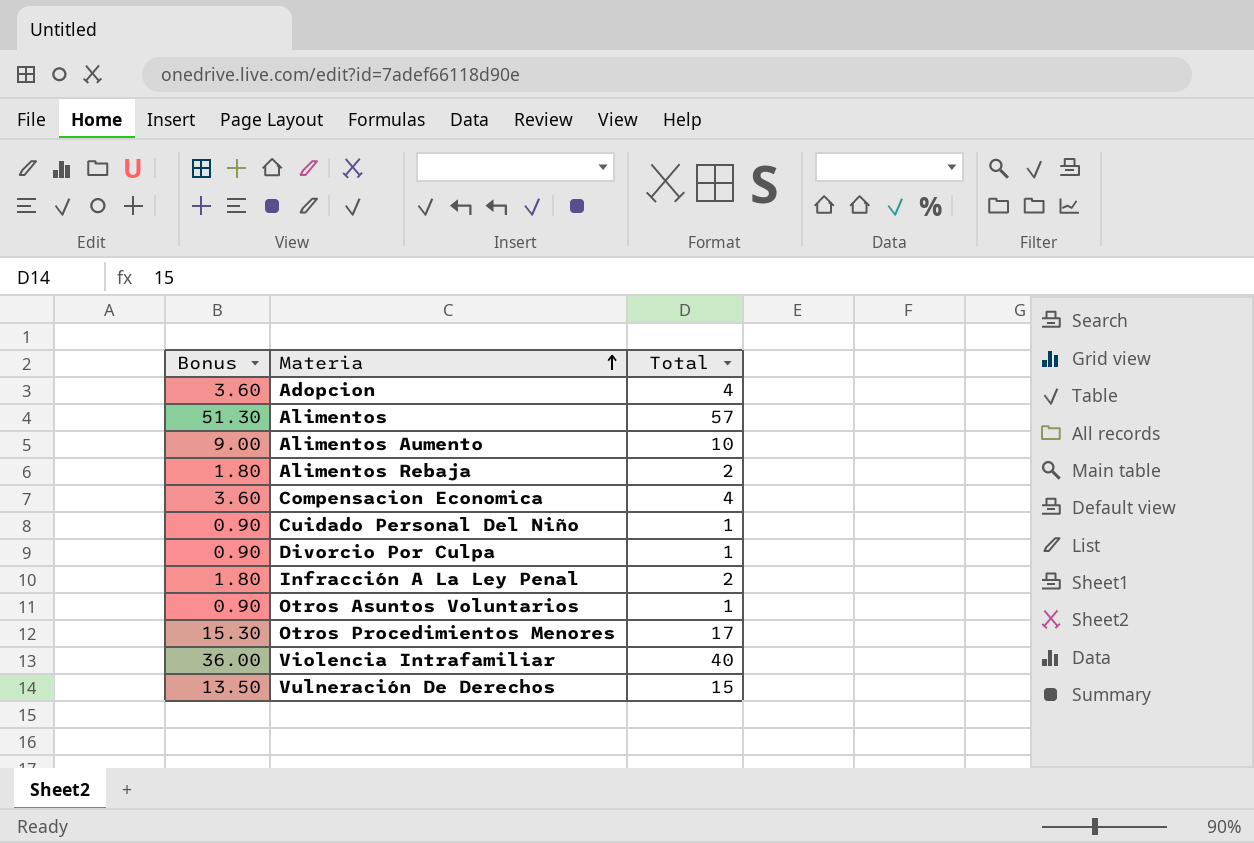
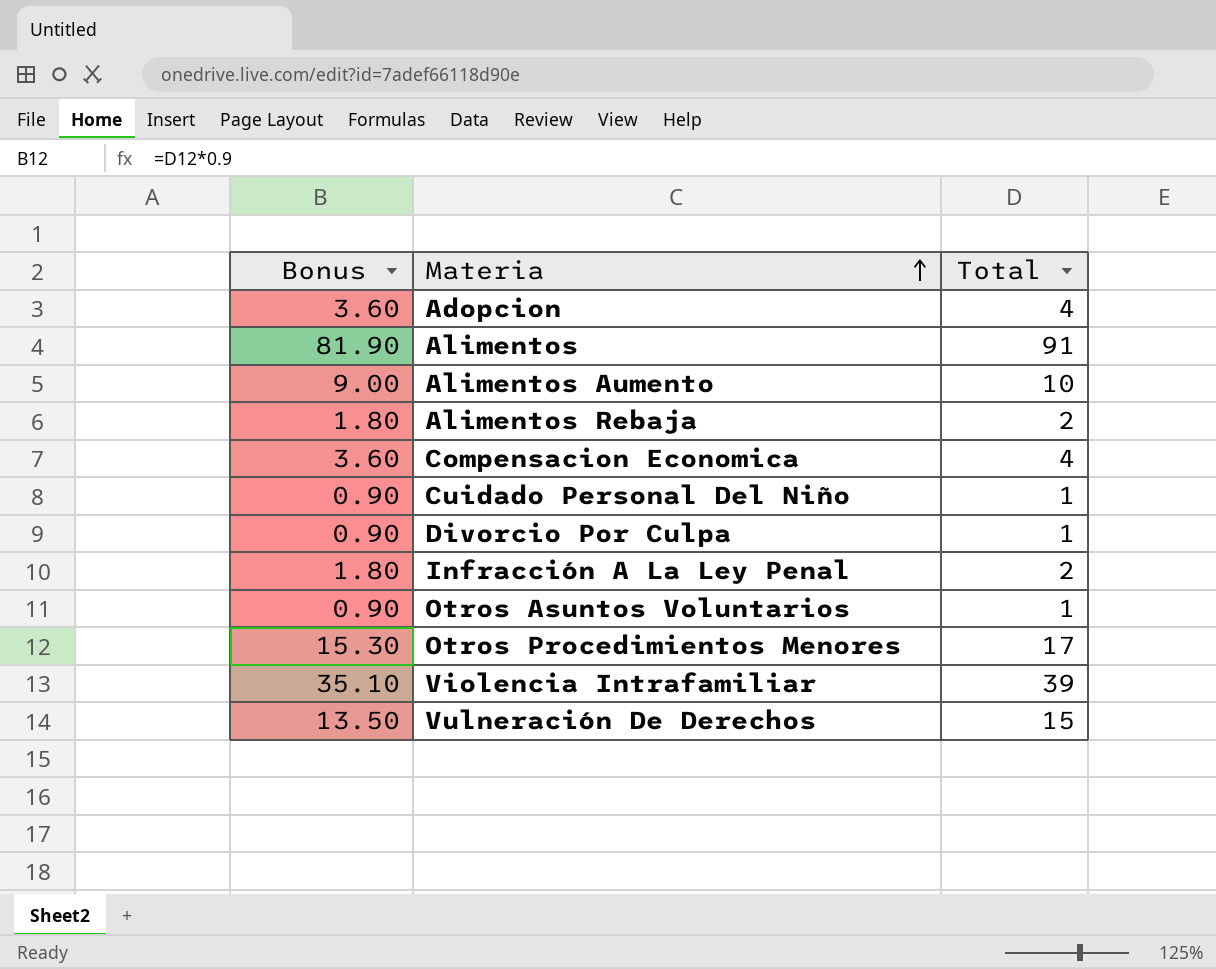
Alimentos | Bonus: 51.30 -> 81.90
Alimentos | Total: 57 -> 91
Violencia Intrafamiliar | Bonus: 36.00 -> 35.10
Violencia Intrafamiliar | Total: 40 -> 39

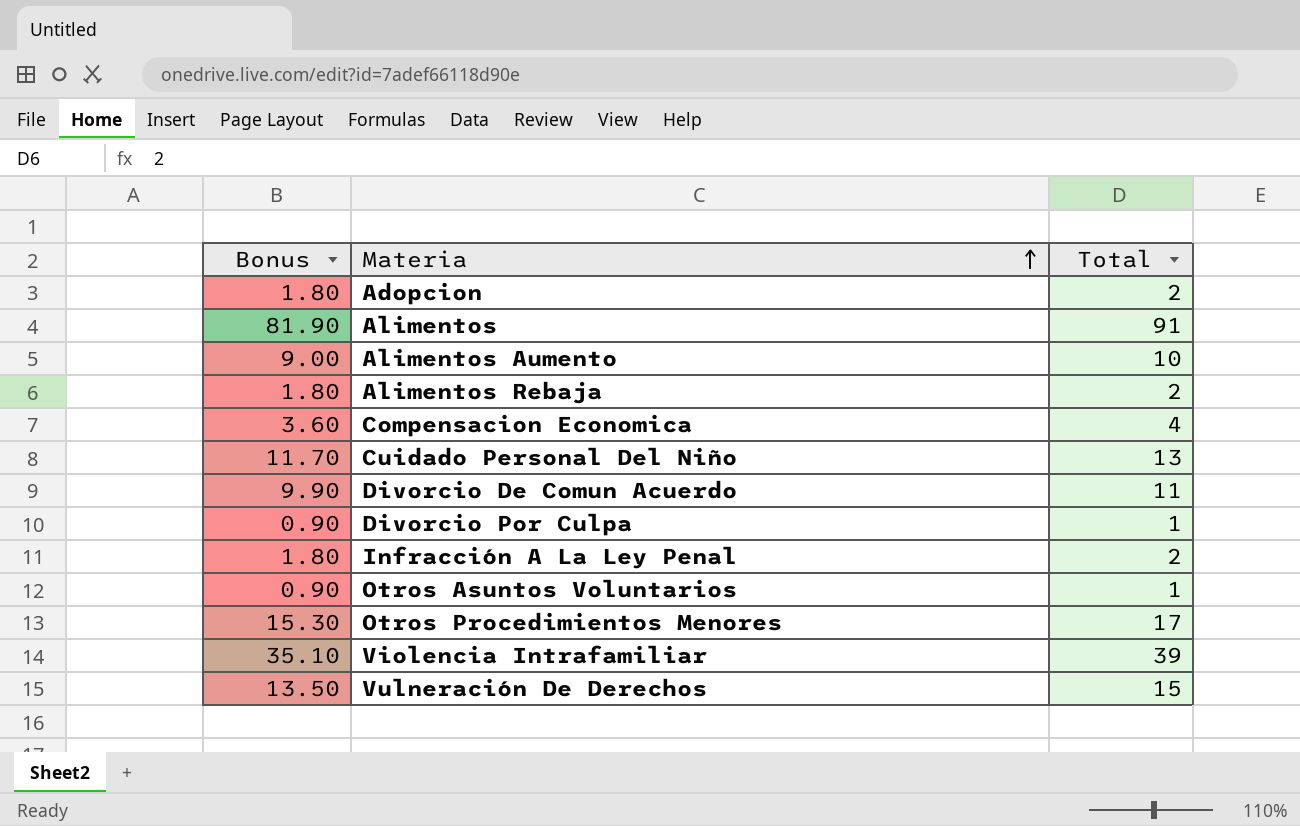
Adopcion | Bonus: 3.60 -> 1.80
Adopcion | Total: 4 -> 2
Cuidado Personal Del Niño | Bonus: 0.90 -> 11.70
Cuidado Personal Del Niño | Total: 1 -> 13
row Divorcio De Comun Acuerdo: none -> 9.90 | 11

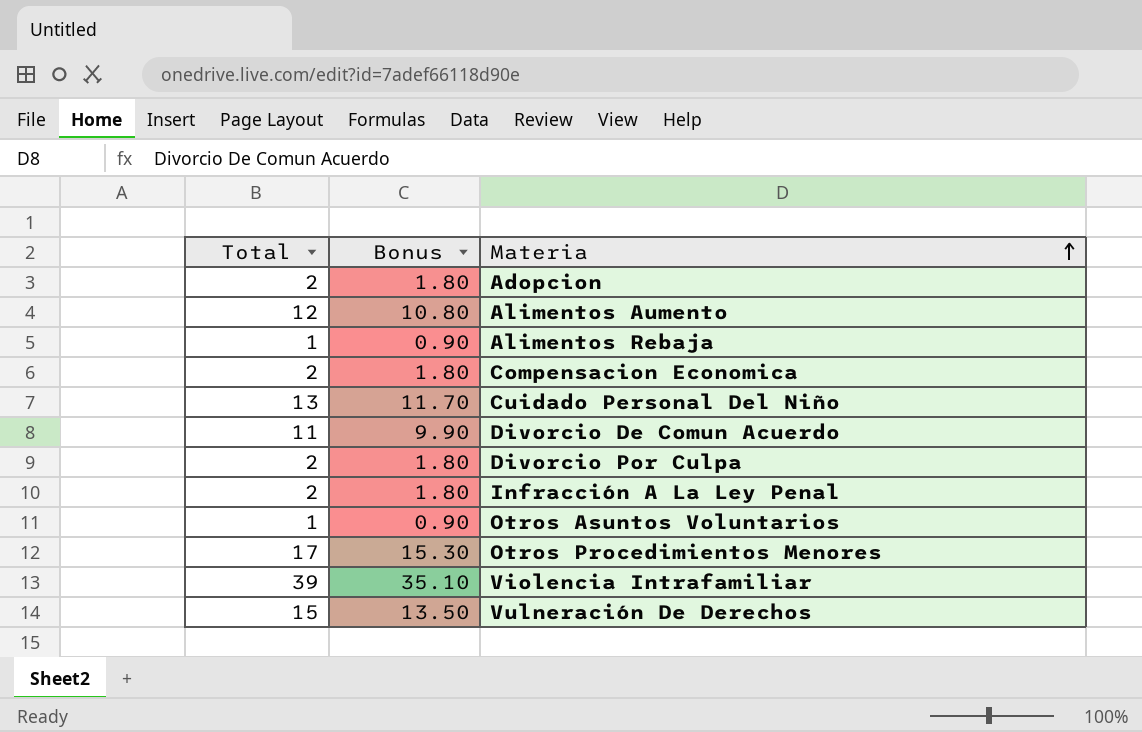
column Total | position: 3 -> 1
row Alimentos: 81.90 | 91 -> none
Alimentos Aumento | Total: 10 -> 12
Alimentos Aumento | Bonus: 9.00 -> 10.80
Alimentos Rebaja | Total: 2 -> 1
Alimentos Rebaja | Bonus: 1.80 -> 0.90
Compensacion Economica | Total: 4 -> 2
Compensacion Economica | Bonus: 3.60 -> 1.80
Divorcio Por Culpa | Total: 1 -> 2
Divorcio Por Culpa | Bonus: 0.90 -> 1.80

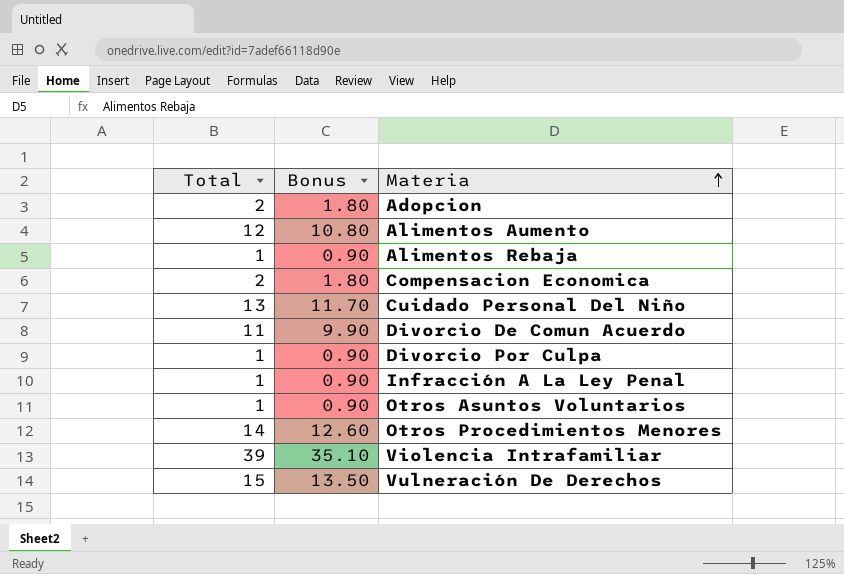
Divorcio Por Culpa | Total: 2 -> 1
Divorcio Por Culpa | Bonus: 1.80 -> 0.90
Infracción A La Ley Penal | Total: 2 -> 1
Infracción A La Ley Penal | Bonus: 1.80 -> 0.90
Otros Procedimientos Menores | Total: 17 -> 14
Otros Procedimientos Menores | Bonus: 15.30 -> 12.60

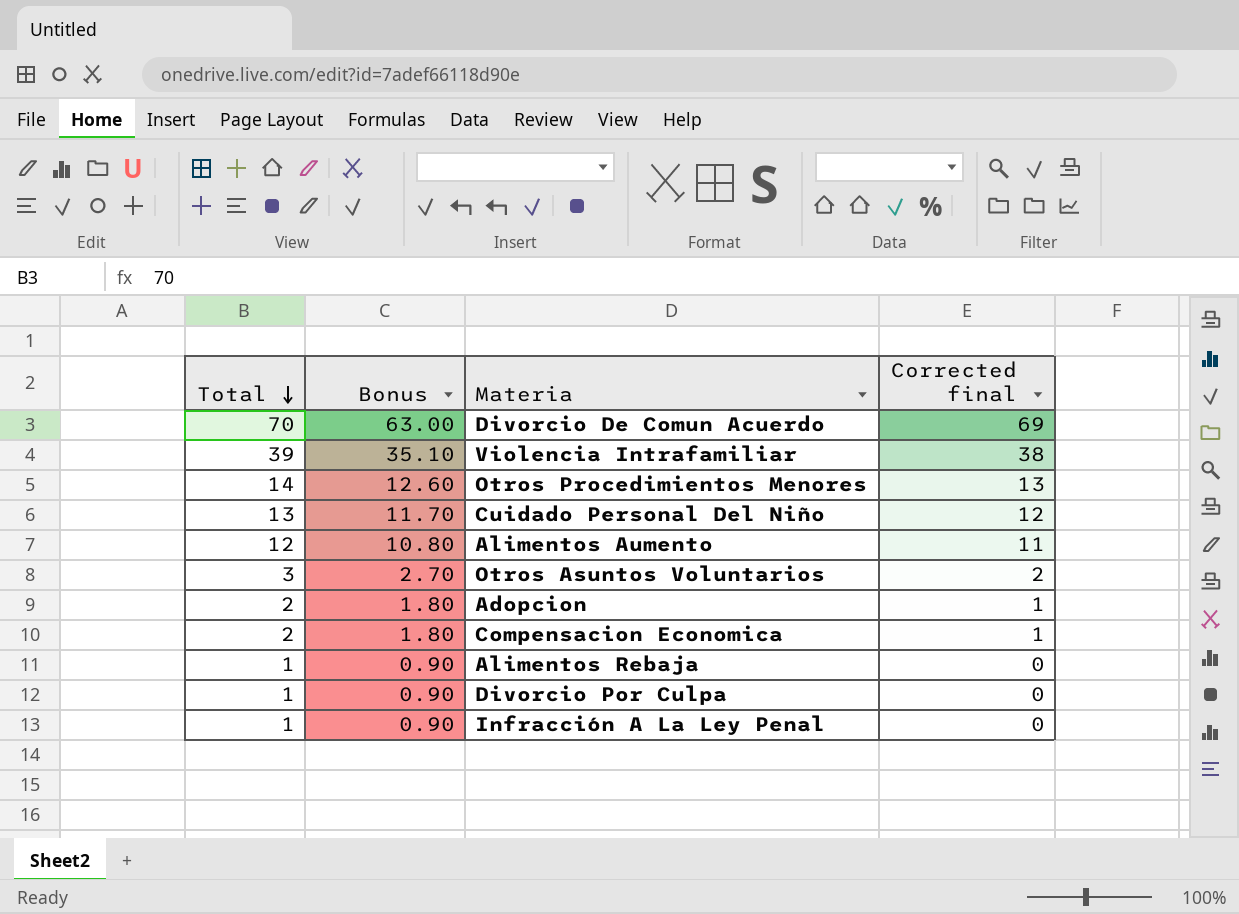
row order: Materia ascending -> Total descending
column Corrected final | formula: none -> [Total] - 1
row Vulneración De Derechos: 15 | 13.50 -> none
Divorcio De Comun Acuerdo | Total: 11 -> 70
Divorcio De Comun Acuerdo | Bonus: 9.90 -> 63.00
Otros Asuntos Voluntarios | Total: 1 -> 3
Otros Asuntos Voluntarios | Bonus: 0.90 -> 2.70

